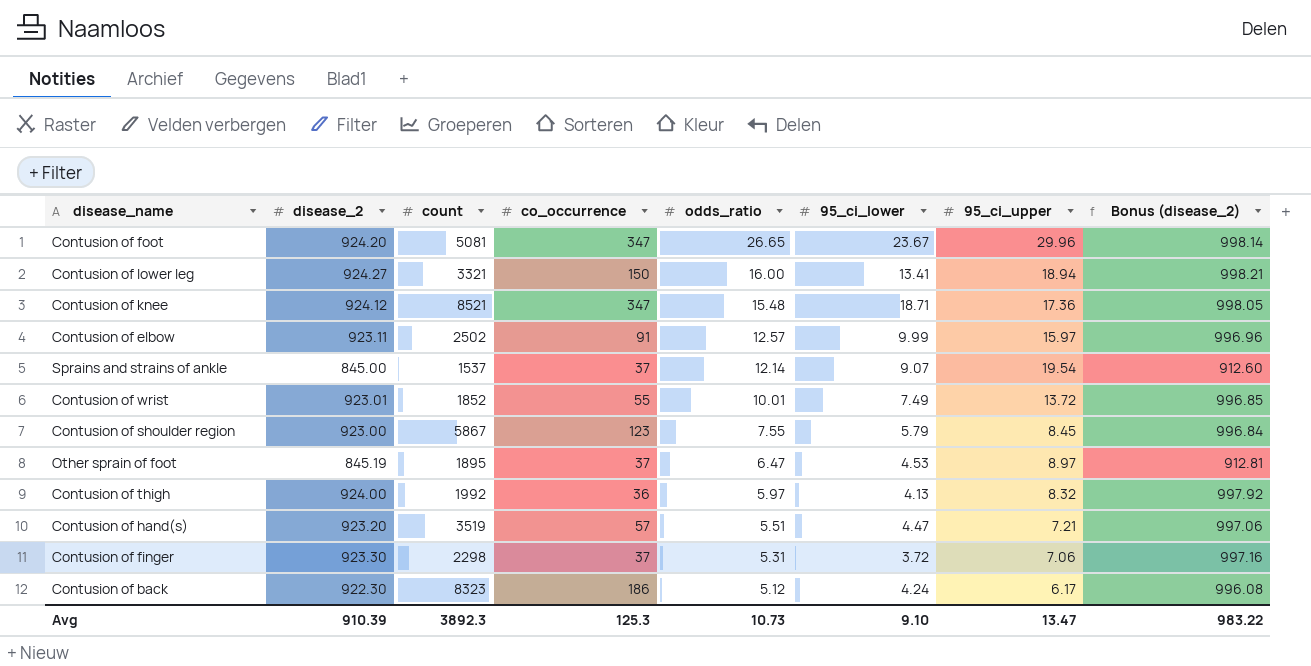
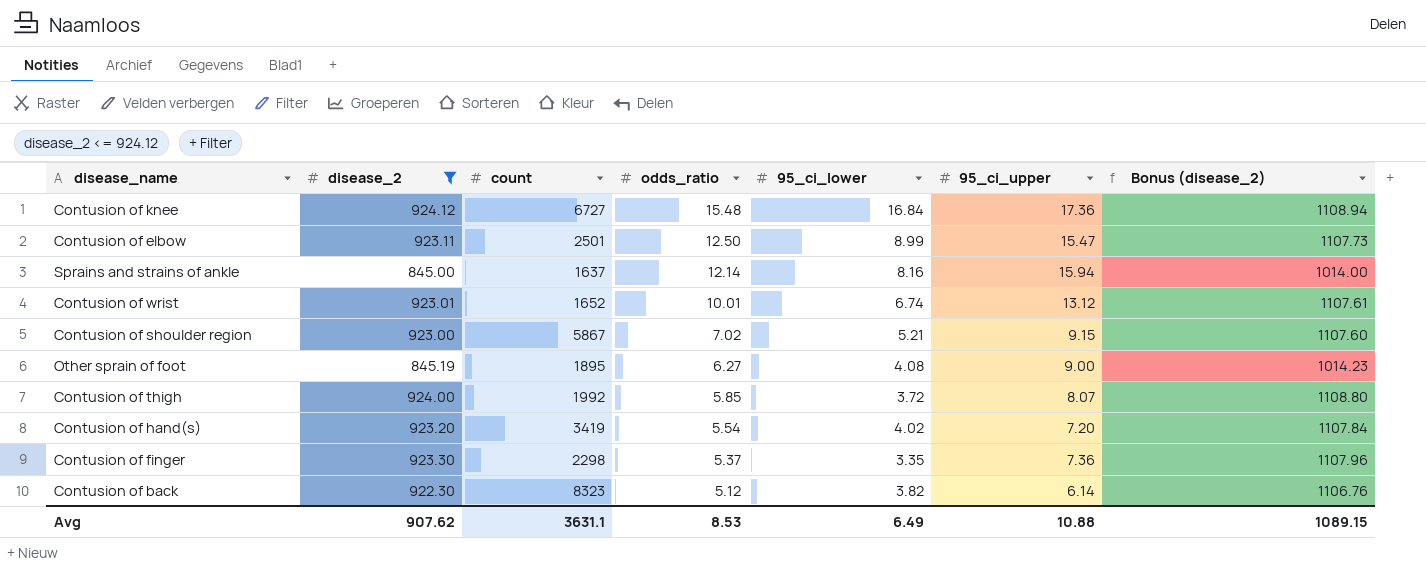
filter: none -> disease_2 <= 924.12
column co_occurrence | position: 4 -> none
column Bonus (disease_2) | formula: [disease_2] * 1.08 -> [disease_2] * 1.2
Contusion of knee | count: 8521 -> 6727
Contusion of knee | 95_ci_lower: 18.71 -> 16.84
Contusion of elbow | count: 2502 -> 2501
Contusion of elbow | odds_ratio: 12.57 -> 12.50
Contusion of elbow | 95_ci_lower: 9.99 -> 8.99
Contusion of elbow | 95_ci_upper: 15.97 -> 15.47
Sprains and strains of ankle | count: 1537 -> 1637
Sprains and strains of ankle | 95_ci_lower: 9.07 -> 8.16
Sprains and strains of ankle | 95_ci_upper: 19.54 -> 15.94
Contusion of wrist | count: 1852 -> 1652
Contusion of wrist | 95_ci_lower: 7.49 -> 6.74
Contusion of wrist | 95_ci_upper: 13.72 -> 13.12
Contusion of shoulder region | odds_ratio: 7.55 -> 7.02
Contusion of shoulder region | 95_ci_lower: 5.79 -> 5.21
Contusion of shoulder region | 95_ci_upper: 8.45 -> 9.15
Other sprain of foot | odds_ratio: 6.47 -> 6.27
Other sprain of foot | 95_ci_lower: 4.53 -> 4.08
Other sprain of foot | 95_ci_upper: 8.97 -> 9.00
Contusion of thigh | odds_ratio: 5.97 -> 5.85
Contusion of thigh | 95_ci_lower: 4.13 -> 3.72
Contusion of thigh | 95_ci_upper: 8.32 -> 8.07
Contusion of hand(s) | count: 3519 -> 3419
Contusion of hand(s) | odds_ratio: 5.51 -> 5.54
Contusion of hand(s) | 95_ci_lower: 4.47 -> 4.02
Contusion of hand(s) | 95_ci_upper: 7.21 -> 7.20
Contusion of finger | odds_ratio: 5.31 -> 5.37
Contusion of finger | 95_ci_lower: 3.72 -> 3.35
Contusion of finger | 95_ci_upper: 7.06 -> 7.36
Contusion of back | 95_ci_lower: 4.24 -> 3.82
Contusion of back | 95_ci_upper: 6.17 -> 6.14
Avg | disease_2: 910.39 -> 907.62
Avg | count: 3892.3 -> 3631.1
Avg | odds_ratio: 10.73 -> 8.53
Avg | 95_ci_lower: 9.10 -> 6.49
Avg | 95_ci_upper: 13.47 -> 10.88
Avg | Bonus (disease_2): 983.22 -> 1089.15

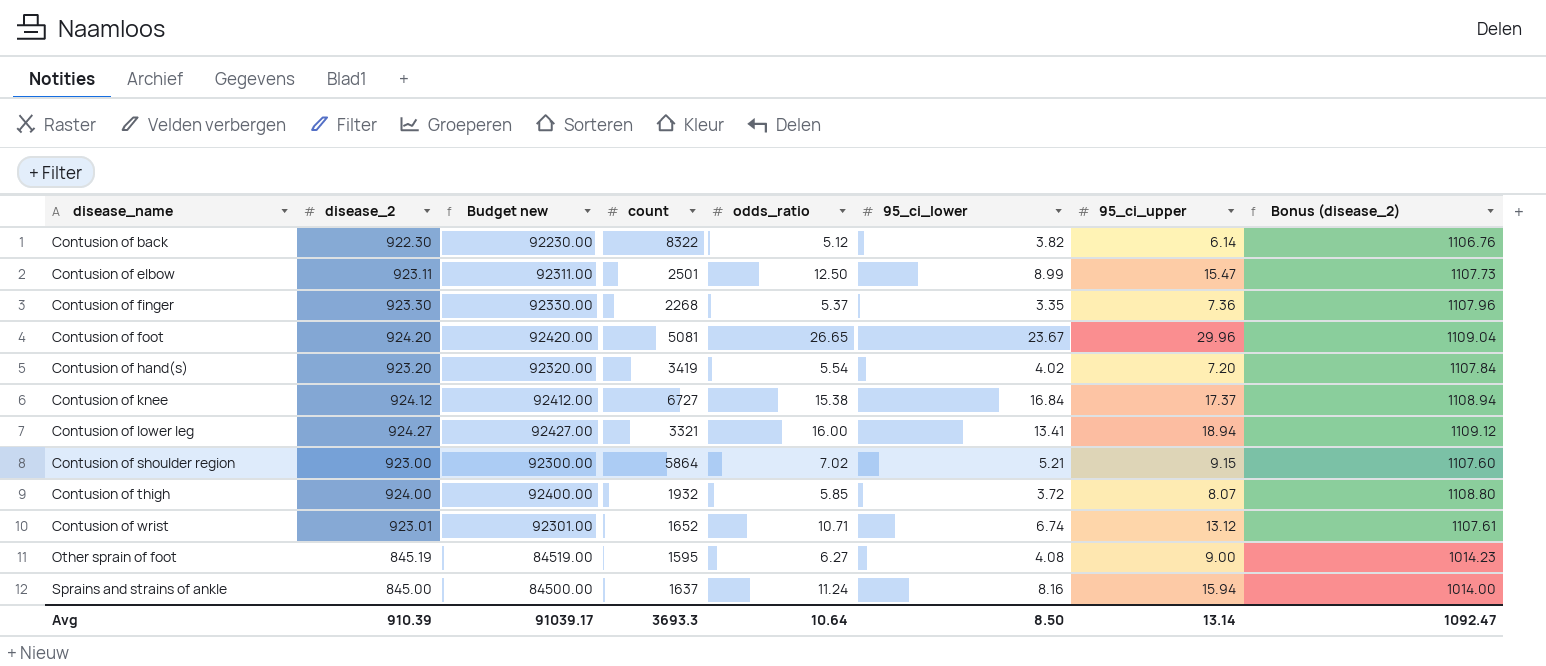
filter: disease_2 <= 924.12 -> none
row order: odds_ratio descending -> disease_name ascending
column Budget new | formula: none -> [disease_2] * 100
Contusion of back | count: 8323 -> 8322
Contusion of finger | count: 2298 -> 2268
Contusion of knee | odds_ratio: 15.48 -> 15.38
Contusion of knee | 95_ci_upper: 17.36 -> 17.37
Contusion of shoulder region | count: 5867 -> 5864
Contusion of thigh | count: 1992 -> 1932
Contusion of wrist | odds_ratio: 10.01 -> 10.71
Other sprain of foot | count: 1895 -> 1595
Sprains and strains of ankle | odds_ratio: 12.14 -> 11.24
Avg | disease_2: 907.62 -> 910.39
Avg | count: 3631.1 -> 3693.3
Avg | odds_ratio: 8.53 -> 10.64
Avg | 95_ci_lower: 6.49 -> 8.50
Avg | 95_ci_upper: 10.88 -> 13.14
Avg | Bonus (disease_2): 1089.15 -> 1092.47

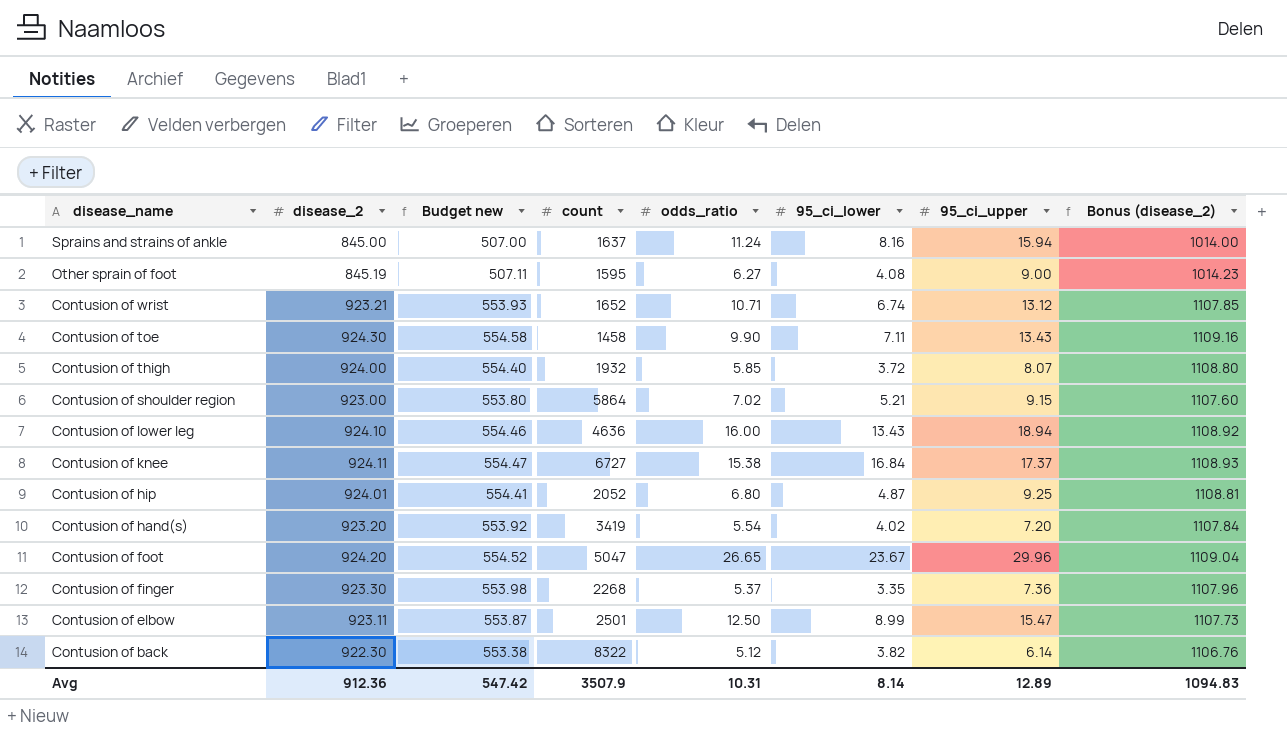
row order: disease_name ascending -> disease_name descending
column Budget new | formula: [disease_2] * 100 -> [disease_2] * 0.6
Contusion of wrist | disease_2: 923.01 -> 923.21
Contusion of wrist | Bonus (disease_2): 1107.61 -> 1107.85
row Contusion of toe: none -> 924.30 | 554.58 | 1458 | 9.90 | 7.11 | 13.43 | 1109.16
Contusion of lower leg | disease_2: 924.27 -> 924.10
Contusion of lower leg | count: 3321 -> 4636
Contusion of lower leg | 95_ci_lower: 13.41 -> 13.43
Contusion of lower leg | Bonus (disease_2): 1109.12 -> 1108.92
Contusion of knee | disease_2: 924.12 -> 924.11
Contusion of knee | Bonus (disease_2): 1108.94 -> 1108.93
row Contusion of hip: none -> 924.01 | 554.41 | 2052 | 6.80 | 4.87 | 9.25 | 1108.81
Contusion of foot | count: 5081 -> 5047
Avg | disease_2: 910.39 -> 912.36
Avg | Budget new: 91039.17 -> 547.42
Avg | count: 3693.3 -> 3507.9
Avg | odds_ratio: 10.64 -> 10.31
Avg | 95_ci_lower: 8.50 -> 8.14
Avg | 95_ci_upper: 13.14 -> 12.89
Avg | Bonus (disease_2): 1092.47 -> 1094.83

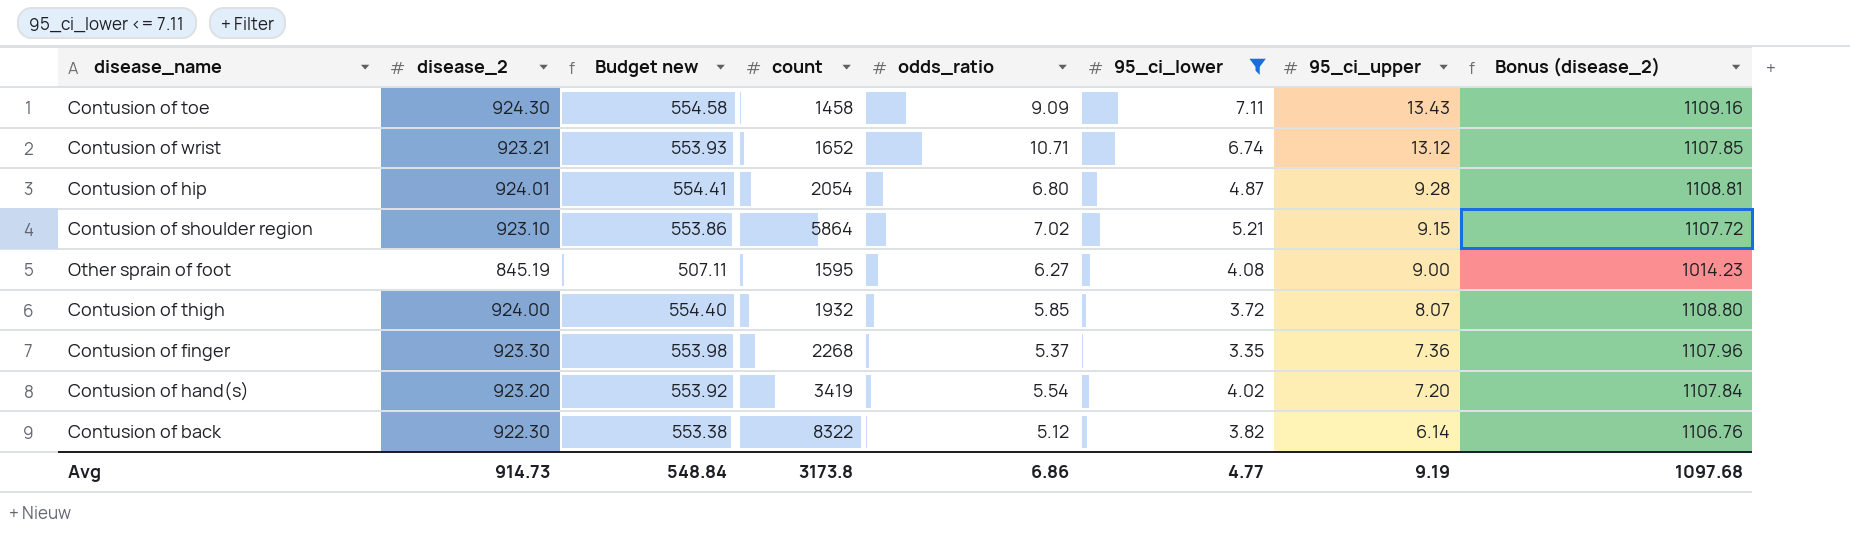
filter: none -> 95_ci_lower <= 7.11
row order: disease_name descending -> 95_ci_upper descending
Contusion of toe | odds_ratio: 9.90 -> 9.09
Contusion of hip | count: 2052 -> 2054
Contusion of hip | 95_ci_upper: 9.25 -> 9.28
Contusion of shoulder region | disease_2: 923.00 -> 923.10
Contusion of shoulder region | Budget new: 553.80 -> 553.86
Contusion of shoulder region | Bonus (disease_2): 1107.60 -> 1107.72
Avg | disease_2: 912.36 -> 914.73
Avg | Budget new: 547.42 -> 548.84
Avg | count: 3507.9 -> 3173.8
Avg | odds_ratio: 10.31 -> 6.86
Avg | 95_ci_lower: 8.14 -> 4.77
Avg | 95_ci_upper: 12.89 -> 9.19
Avg | Bonus (disease_2): 1094.83 -> 1097.68

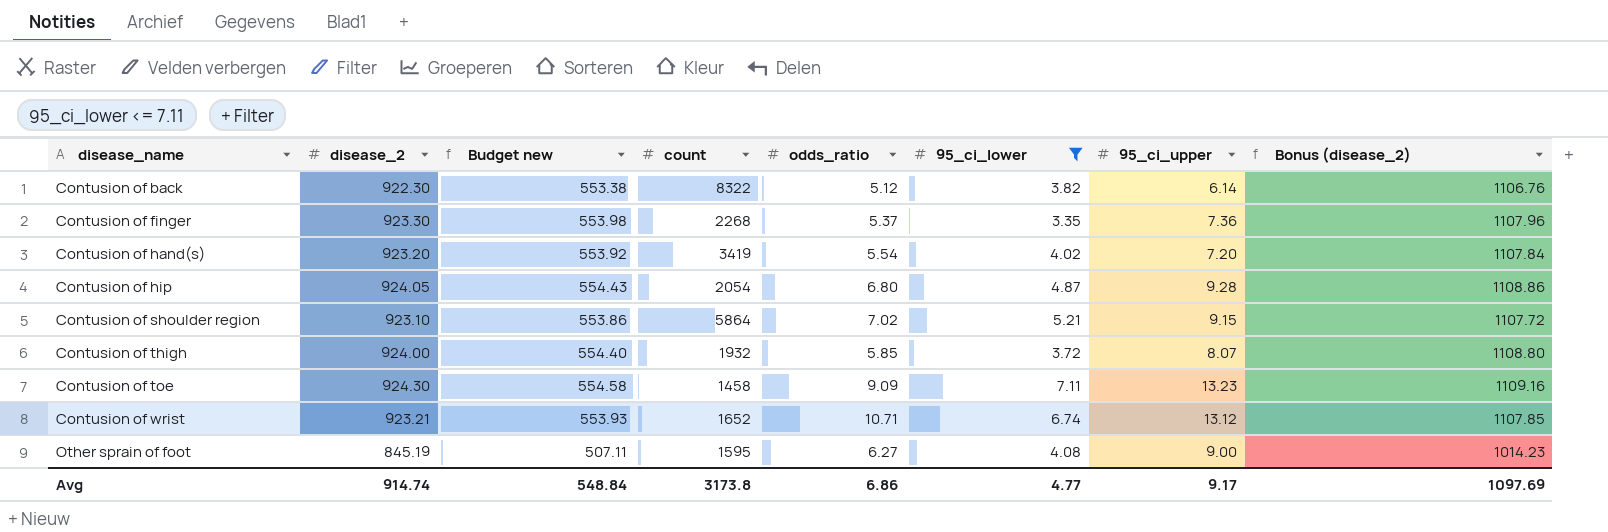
row order: 95_ci_upper descending -> disease_name ascending
Contusion of hip | disease_2: 924.01 -> 924.05
Contusion of hip | Budget new: 554.41 -> 554.43
Contusion of hip | Bonus (disease_2): 1108.81 -> 1108.86
Contusion of toe | 95_ci_upper: 13.43 -> 13.23
Avg | disease_2: 914.73 -> 914.74
Avg | 95_ci_upper: 9.19 -> 9.17
Avg | Bonus (disease_2): 1097.68 -> 1097.69

